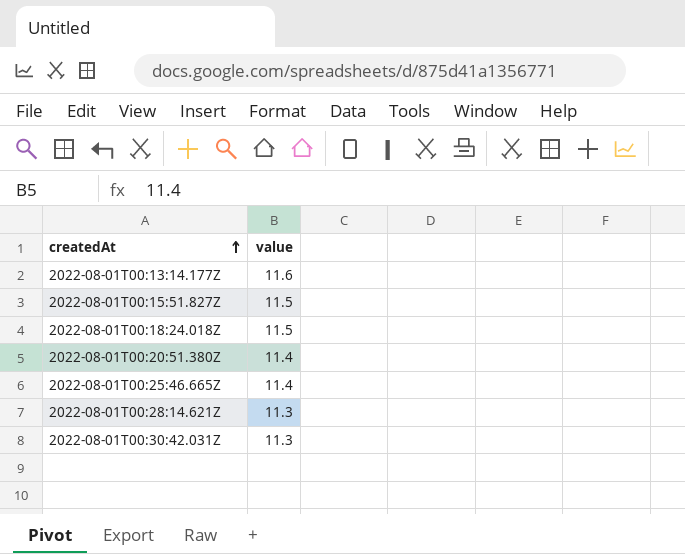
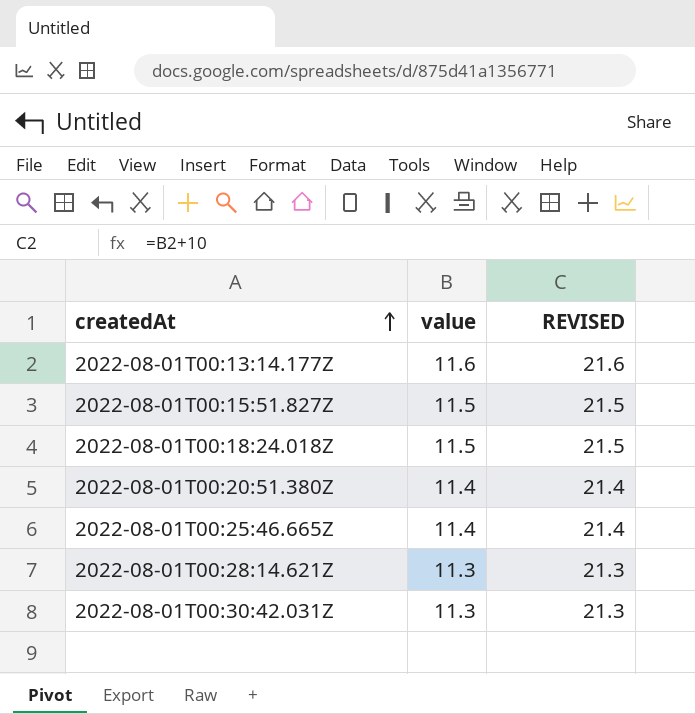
column REVISED | formula: none -> [value] + 10

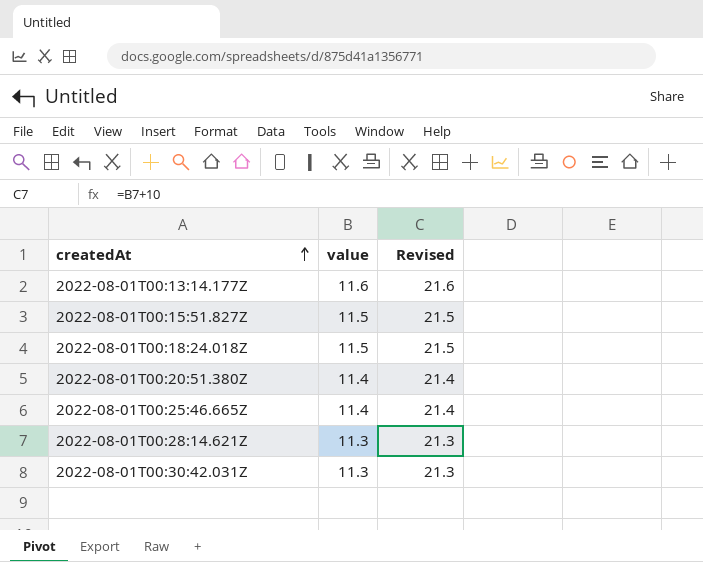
column name: REVISED -> Revised

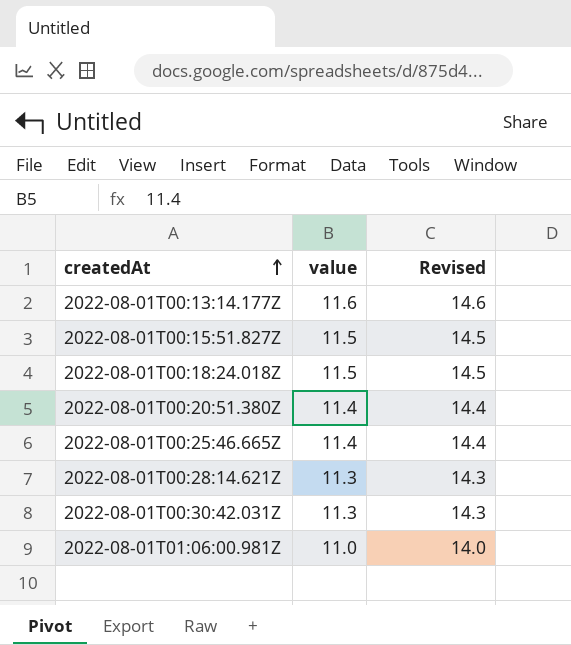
column Revised | formula: [value] + 10 -> [value] + 3
row 2022-08-01T01:06:00.981Z: none -> 11.0 | 14.0

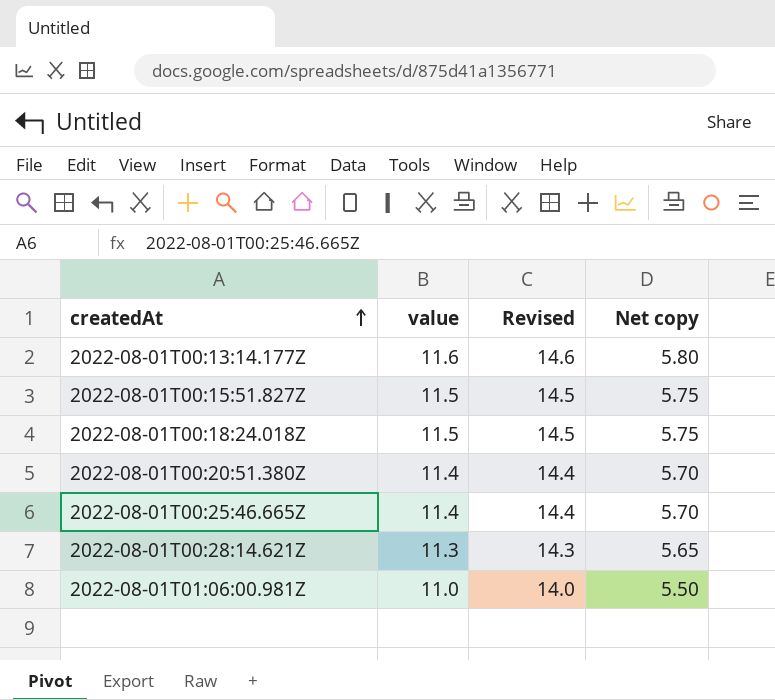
column Net copy | formula: none -> [value] * 0.5
row 2022-08-01T00:30:42.031Z: 11.3 | 14.3 -> none

